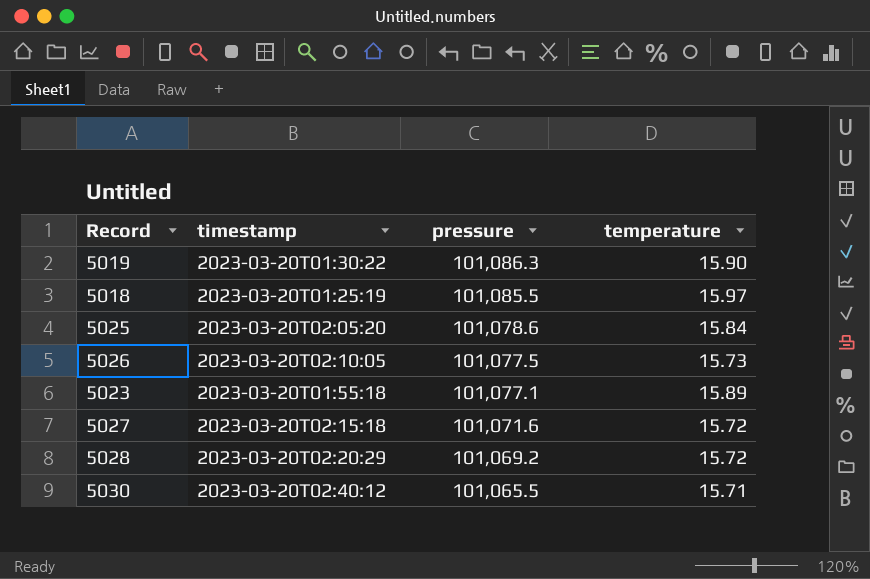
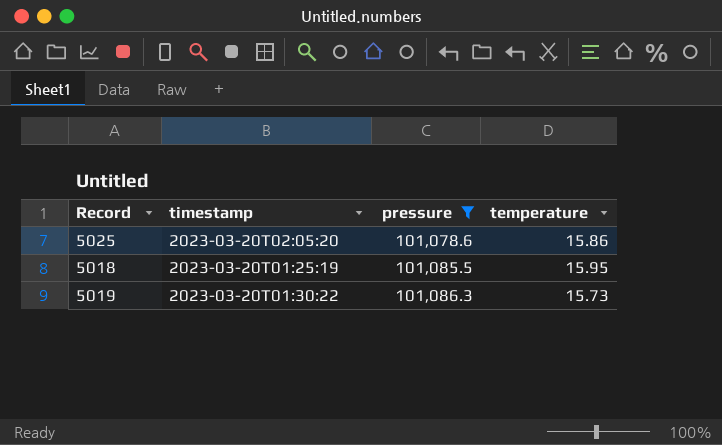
filter: none -> pressure >= 101,078.6
row order: pressure descending -> pressure ascending
5025 | temperature: 15.84 -> 15.86
5018 | temperature: 15.97 -> 15.95
5019 | temperature: 15.90 -> 15.73

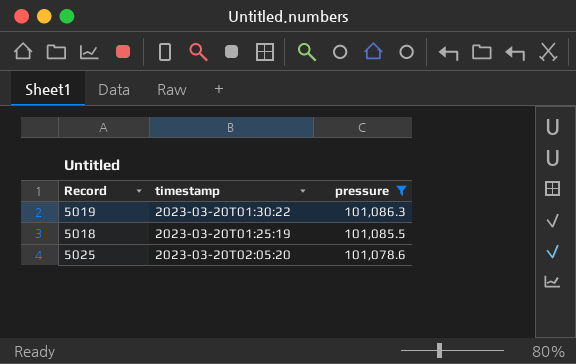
row order: pressure ascending -> pressure descending
column temperature | position: 4 -> none

